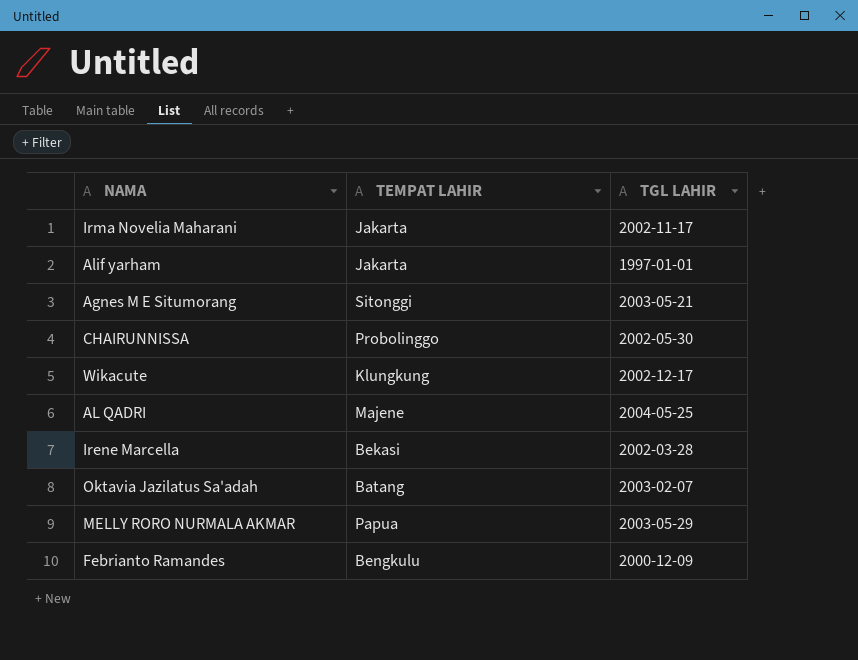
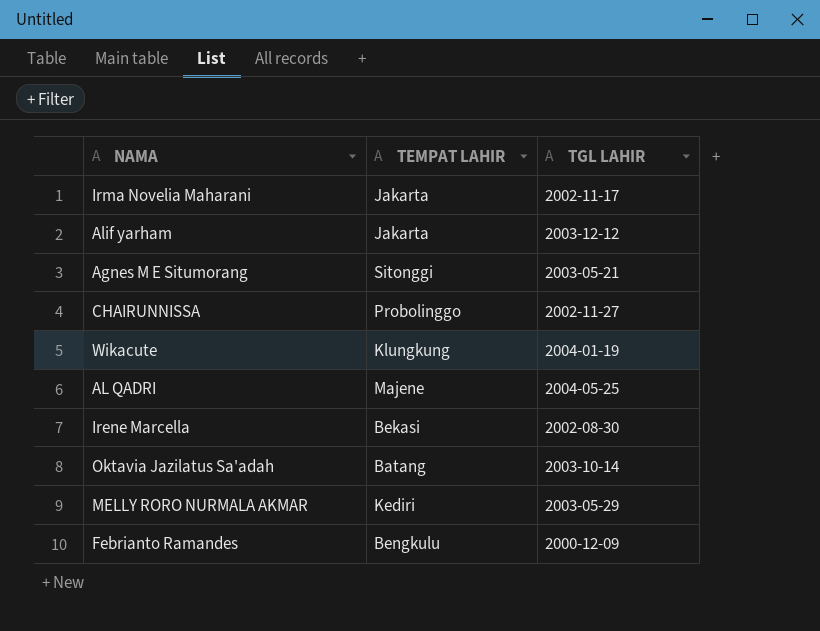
Alif yarham | TGL LAHIR: 1997-01-01 -> 2003-12-12
CHAIRUNNISSA | TGL LAHIR: 2002-05-30 -> 2002-11-27
Wikacute | TGL LAHIR: 2002-12-17 -> 2004-01-19
Irene Marcella | TGL LAHIR: 2002-03-28 -> 2002-08-30
Oktavia Jazilatus Sa'adah | TGL LAHIR: 2003-02-07 -> 2003-10-14
MELLY RORO NURMALA AKMAR | TEMPAT LAHIR: Papua -> Kediri

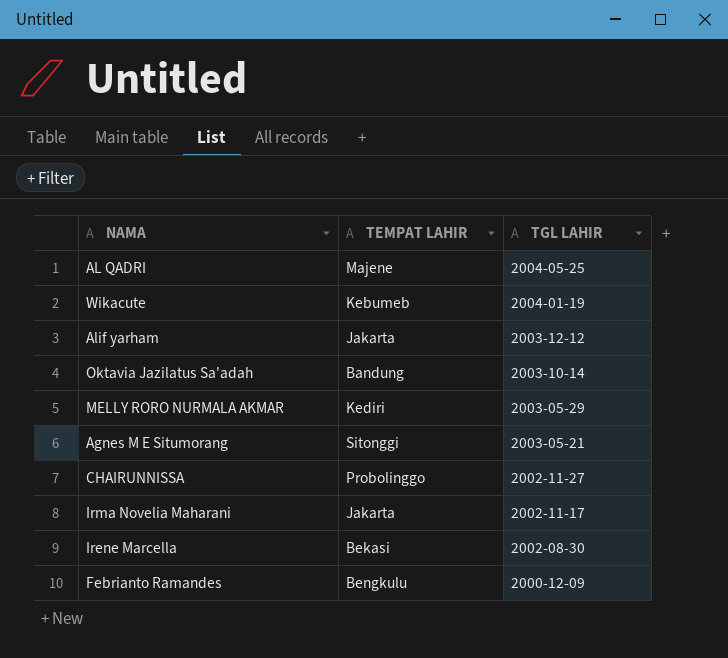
row order: none -> TGL LAHIR descending
Wikacute | TEMPAT LAHIR: Klungkung -> Kebumeb
Oktavia Jazilatus Sa'adah | TEMPAT LAHIR: Batang -> Bandung

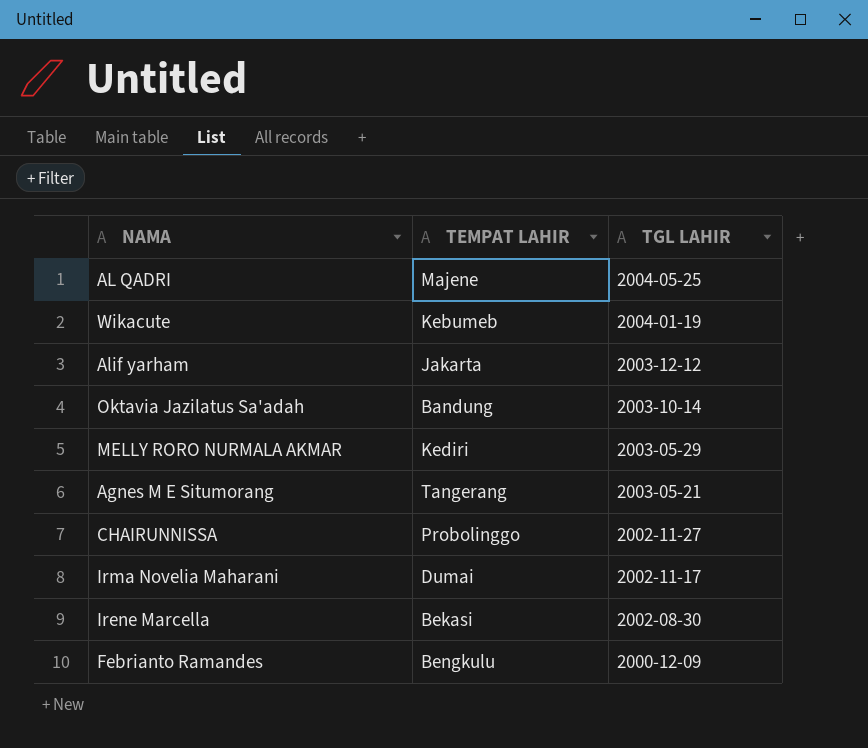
Agnes M E Situmorang | TEMPAT LAHIR: Sitonggi -> Tangerang
Irma Novelia Maharani | TEMPAT LAHIR: Jakarta -> Dumai

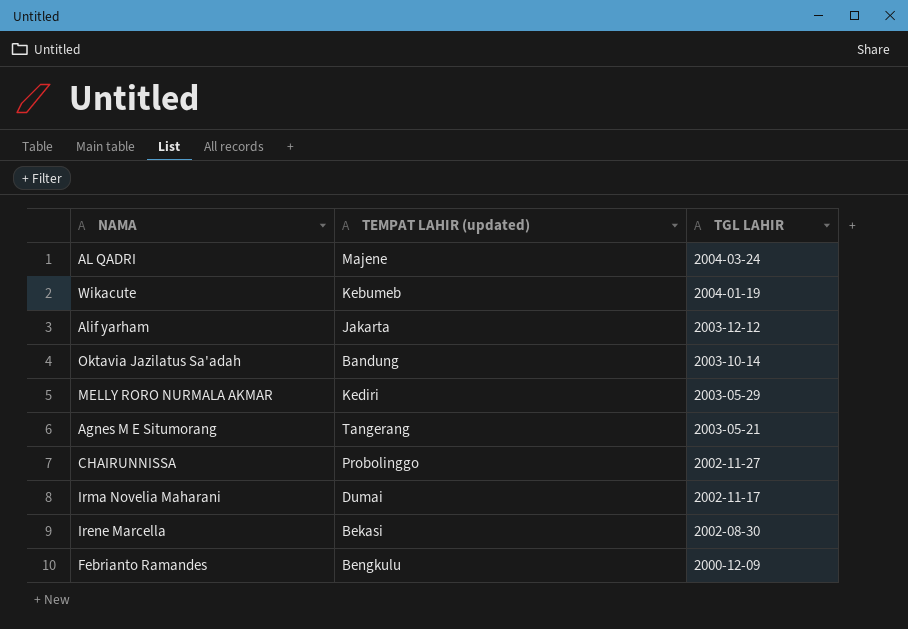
column name: TEMPAT LAHIR -> TEMPAT LAHIR (updated)
AL QADRI | TGL LAHIR: 2004-05-25 -> 2004-03-24

